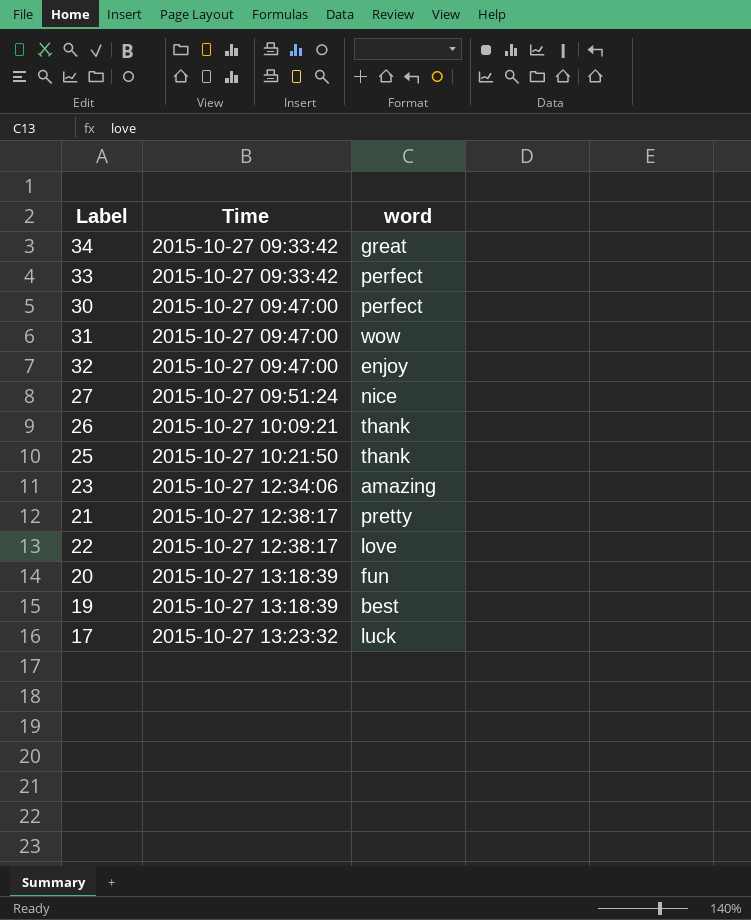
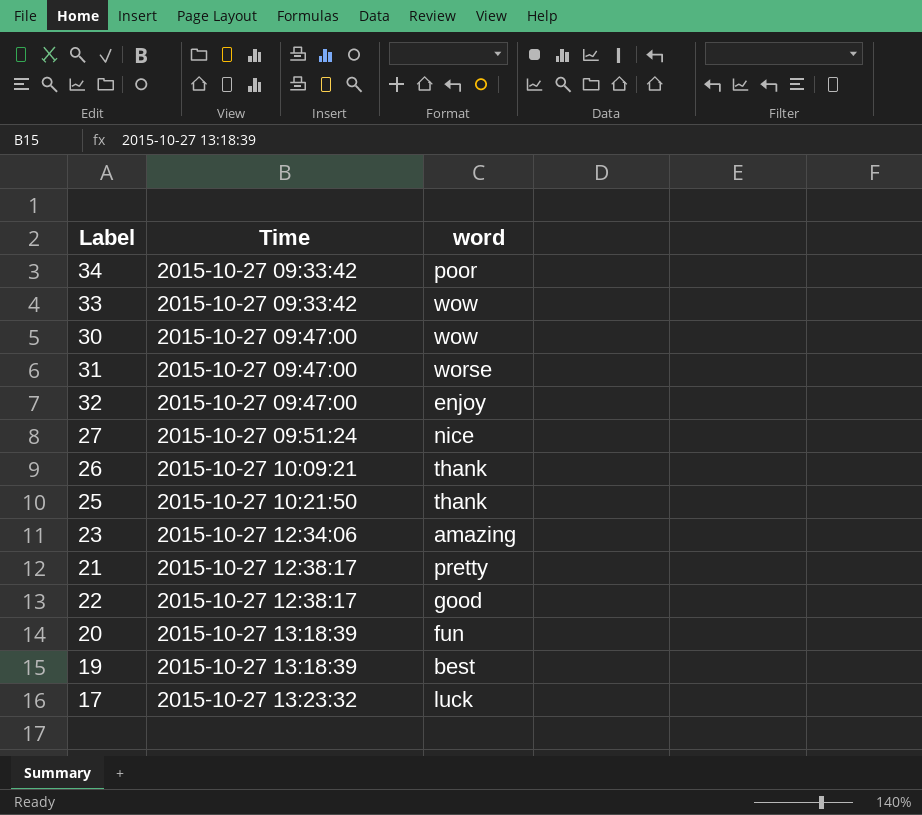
34 | word: great -> poor
33 | word: perfect -> wow
30 | word: perfect -> wow
31 | word: wow -> worse
22 | word: love -> good

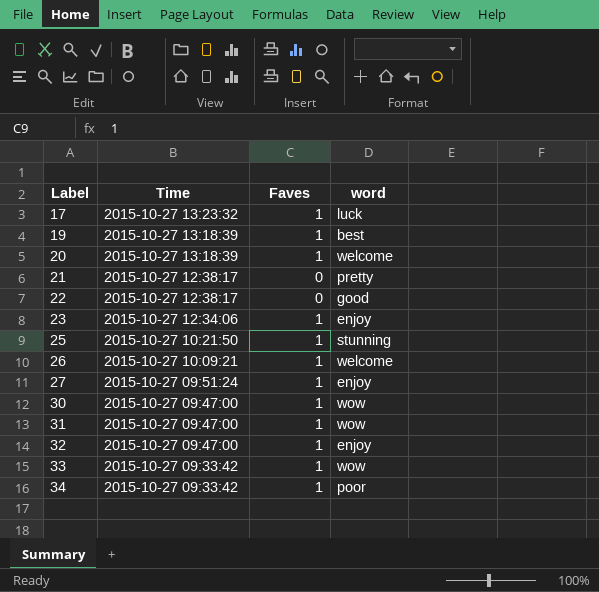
row order: Time ascending -> Label ascending
column Faves | position: none -> 3
20 | word: fun -> welcome
23 | word: amazing -> enjoy
25 | word: thank -> stunning
26 | word: thank -> welcome
27 | word: nice -> enjoy
31 | word: worse -> wow

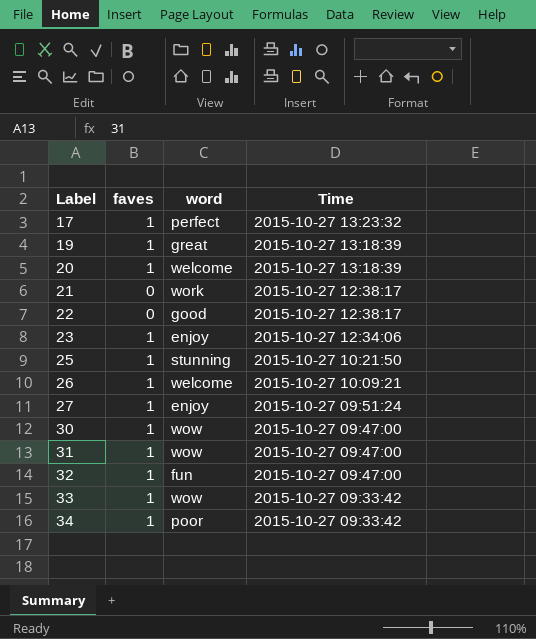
column name: Faves -> faves
column Time | position: 2 -> 4
17 | word: luck -> perfect
19 | word: best -> great
21 | word: pretty -> work
32 | word: enjoy -> fun

